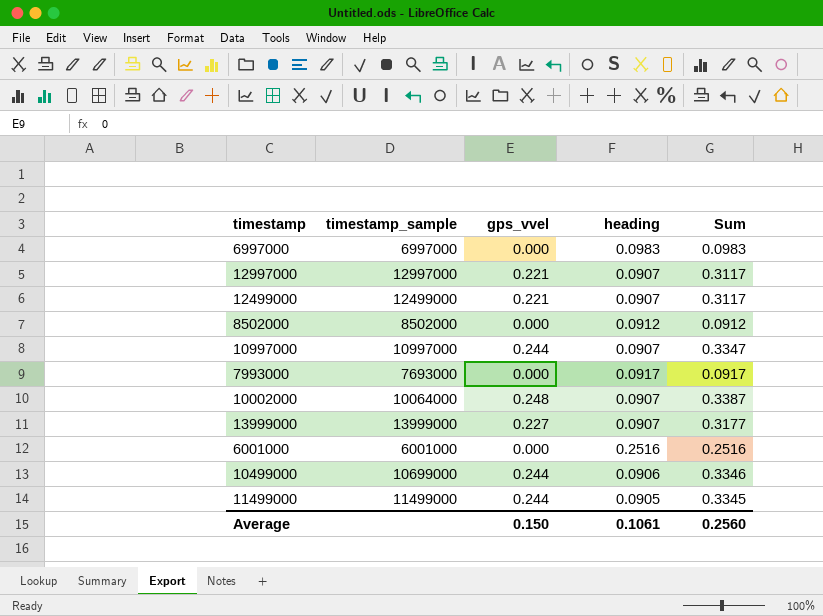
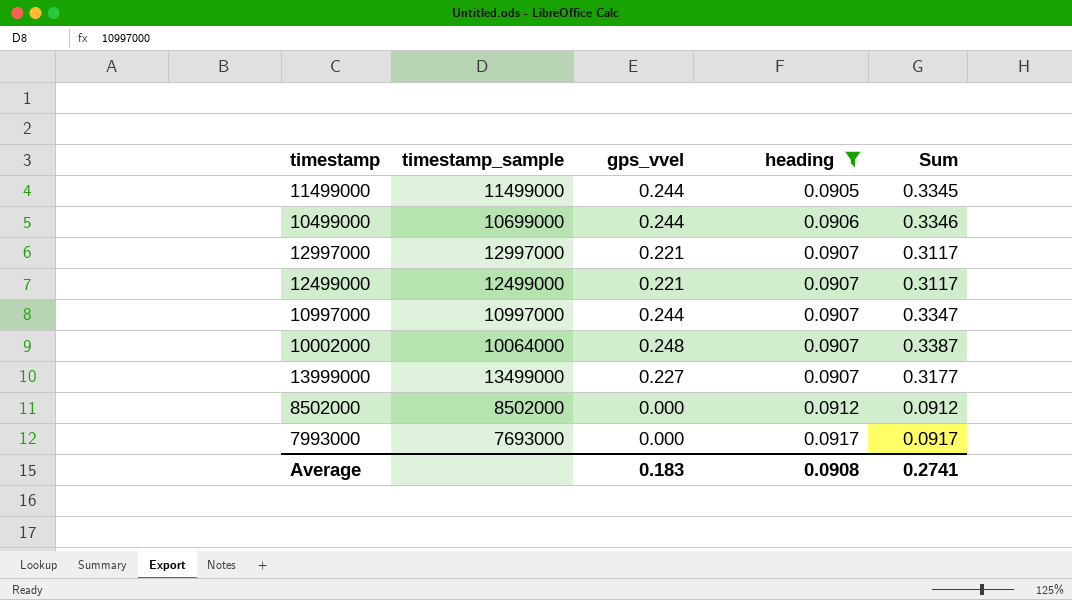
filter: none -> heading <= 0.0917
row order: none -> heading ascending
13999000 | timestamp_sample: 13999000 -> 13499000
Average | gps_vvel: 0.150 -> 0.183
Average | heading: 0.1061 -> 0.0908
Average | Sum: 0.2560 -> 0.2741

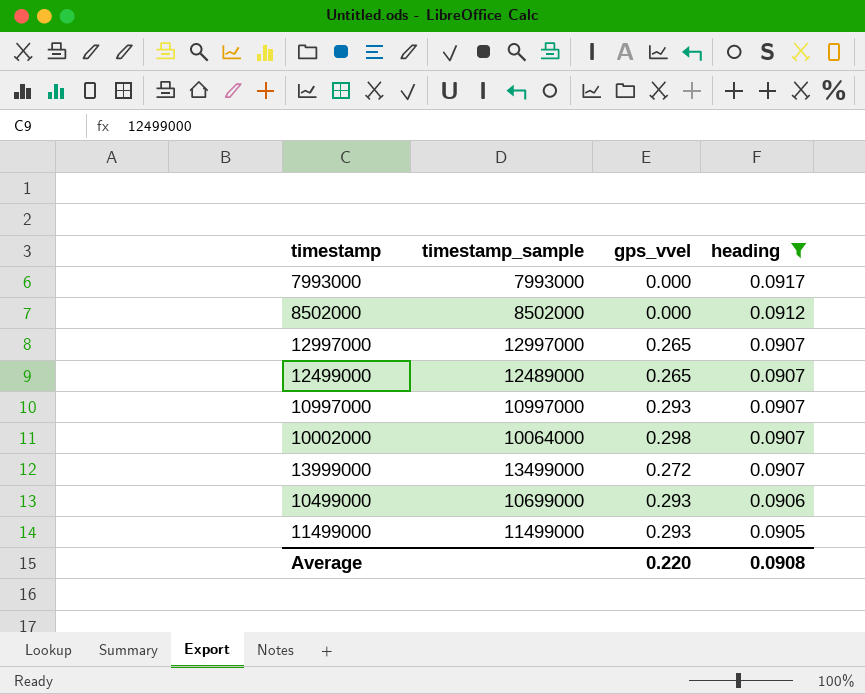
row order: heading ascending -> heading descending
column Sum | formula: [gps_vvel] + [heading] -> none
7993000 | timestamp_sample: 7693000 -> 7993000
12997000 | gps_vvel: 0.221 -> 0.265
12499000 | timestamp_sample: 12499000 -> 12489000
12499000 | gps_vvel: 0.221 -> 0.265
10997000 | gps_vvel: 0.244 -> 0.293
10002000 | gps_vvel: 0.248 -> 0.298
13999000 | gps_vvel: 0.227 -> 0.272
10499000 | gps_vvel: 0.244 -> 0.293
11499000 | gps_vvel: 0.244 -> 0.293
Average | gps_vvel: 0.183 -> 0.220

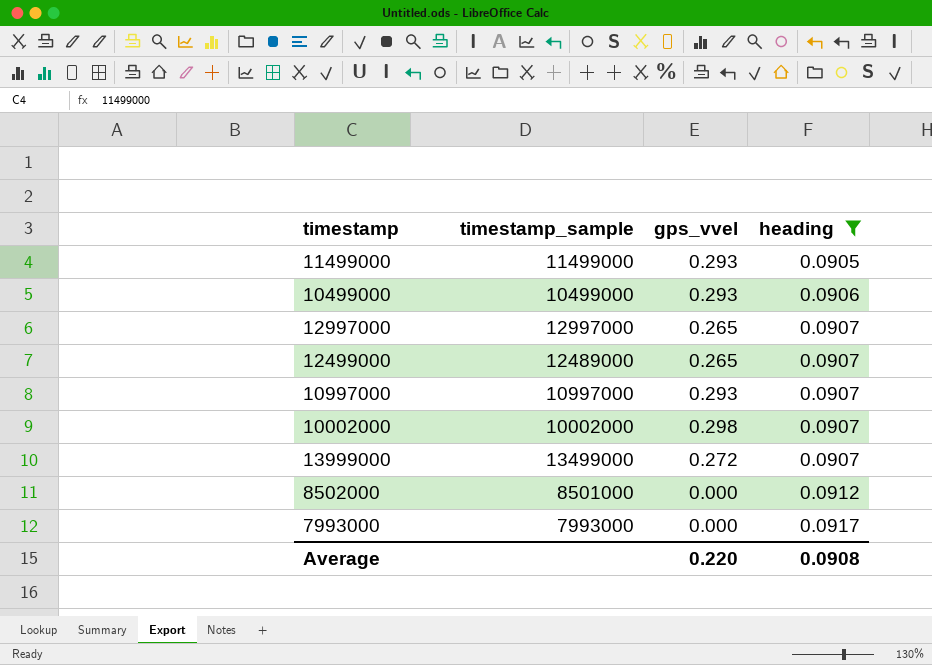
row order: heading descending -> heading ascending
10499000 | timestamp_sample: 10699000 -> 10499000
10002000 | timestamp_sample: 10064000 -> 10002000
8502000 | timestamp_sample: 8502000 -> 8501000

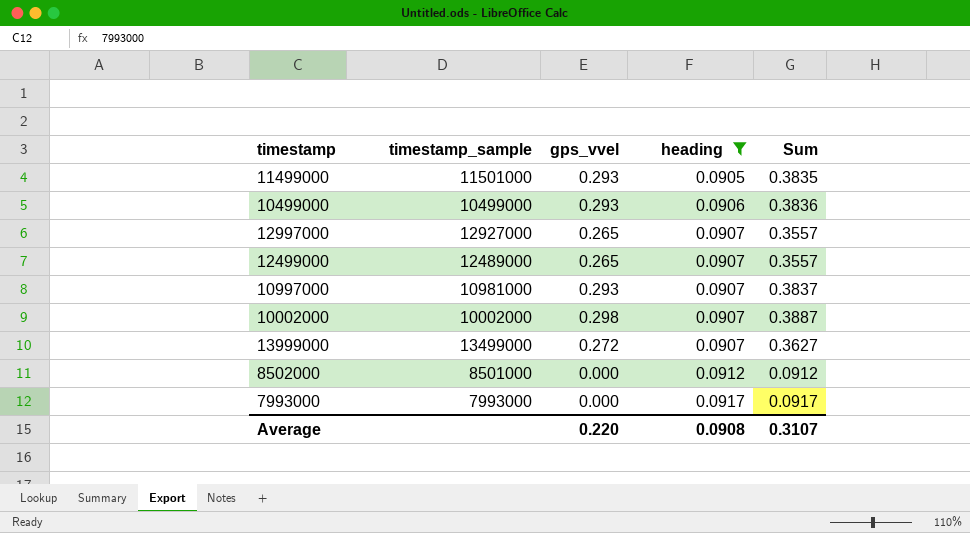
column Sum | formula: none -> [gps_vvel] + [heading]
11499000 | timestamp_sample: 11499000 -> 11501000
12997000 | timestamp_sample: 12997000 -> 12927000
10997000 | timestamp_sample: 10997000 -> 10981000

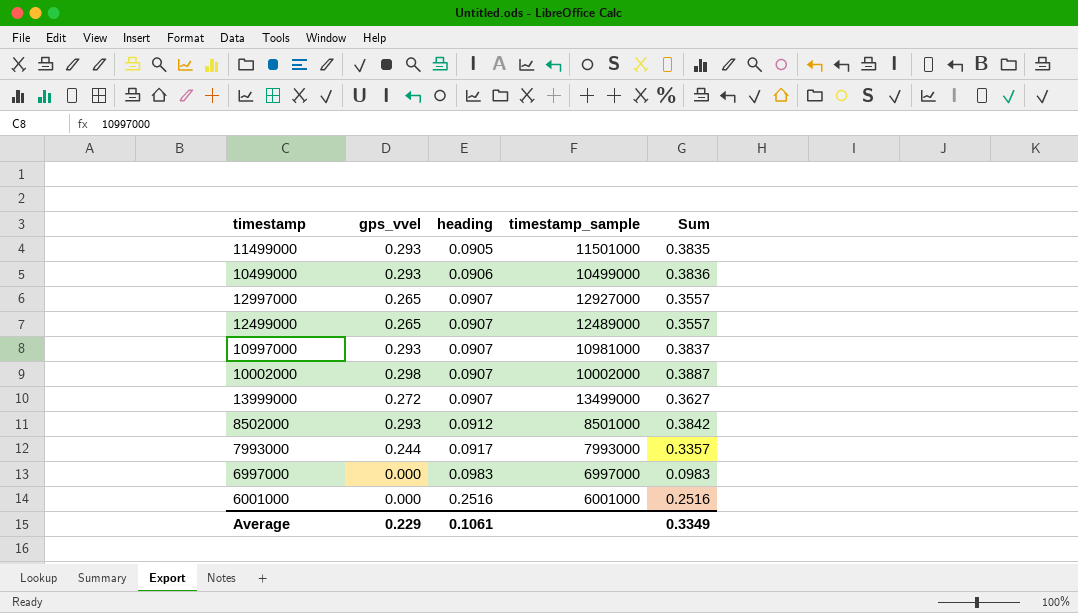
filter: heading <= 0.0917 -> none
column timestamp_sample | position: 2 -> 4
8502000 | gps_vvel: 0.000 -> 0.293
8502000 | Sum: 0.0912 -> 0.3842
7993000 | gps_vvel: 0.000 -> 0.244
7993000 | Sum: 0.0917 -> 0.3357
Average | gps_vvel: 0.220 -> 0.229
Average | heading: 0.0908 -> 0.1061
Average | Sum: 0.3107 -> 0.3349

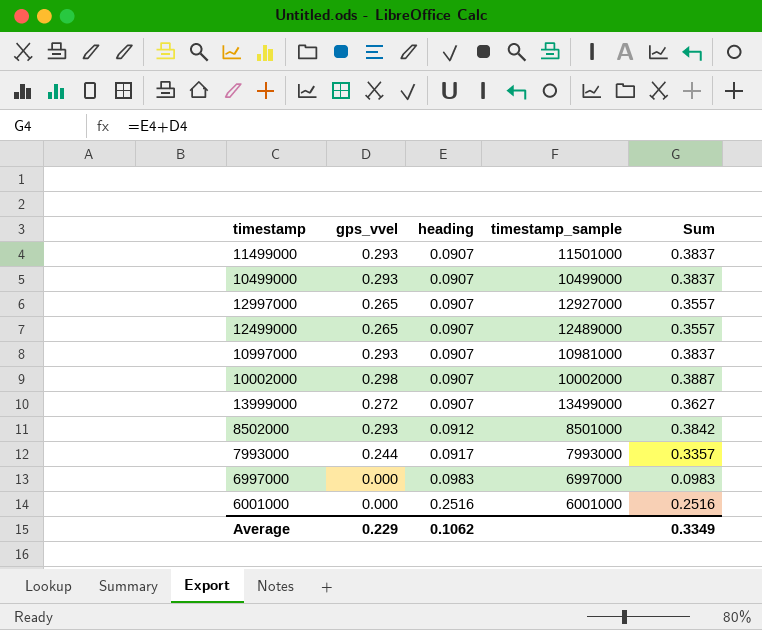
11499000 | heading: 0.0905 -> 0.0907
11499000 | Sum: 0.3835 -> 0.3837
10499000 | heading: 0.0906 -> 0.0907
10499000 | Sum: 0.3836 -> 0.3837
Average | heading: 0.1061 -> 0.1062

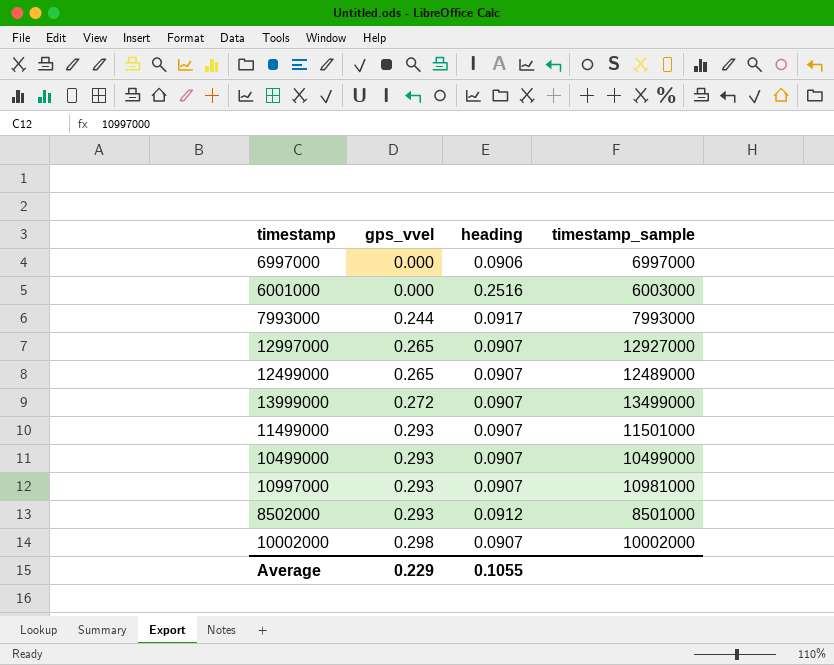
row order: heading ascending -> gps_vvel ascending
column Sum | formula: [gps_vvel] + [heading] -> none
6997000 | heading: 0.0983 -> 0.0906
6001000 | timestamp_sample: 6001000 -> 6003000
Average | heading: 0.1062 -> 0.1055

